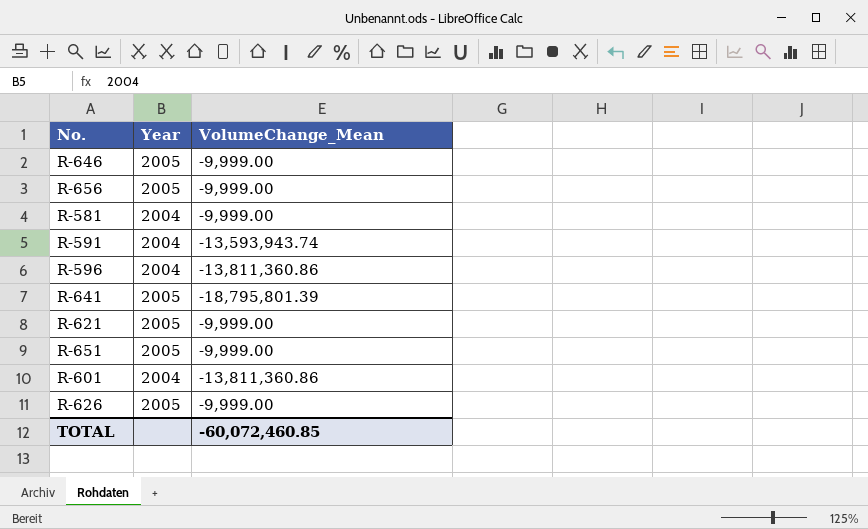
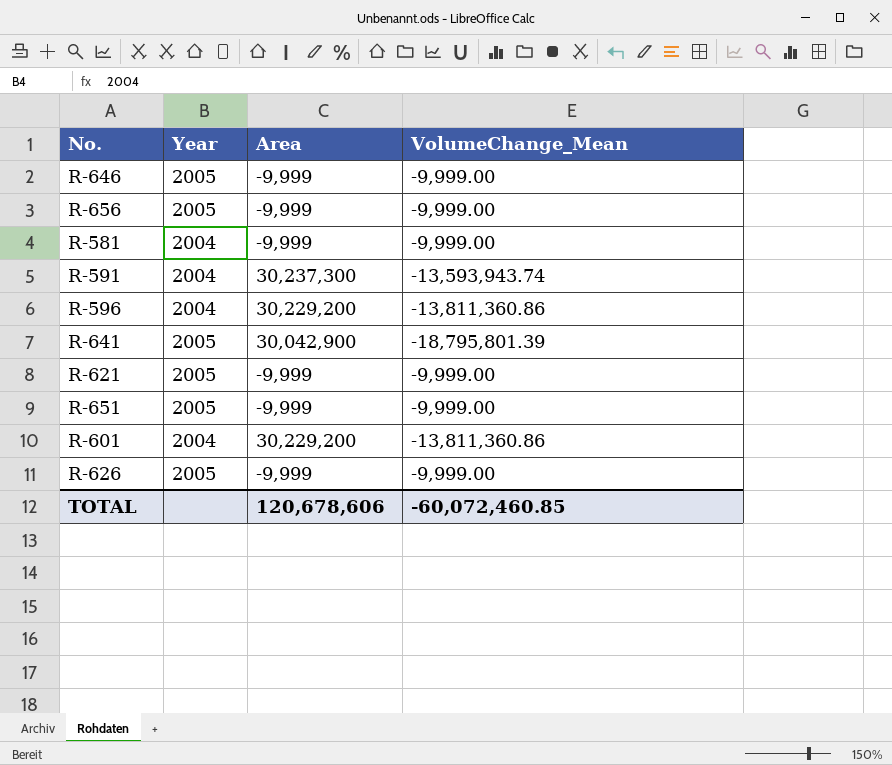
column Area | position: none -> 3

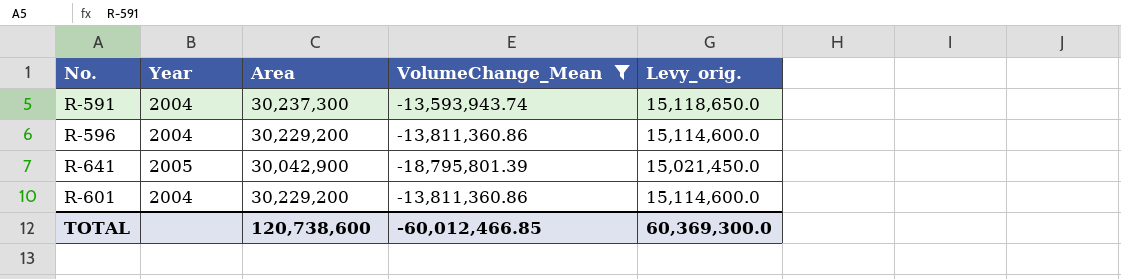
filter: none -> VolumeChange_Mean != -9,999.00
column Levy_orig. | formula: none -> [Area] * 0.5
TOTAL | Area: 120,678,606 -> 120,738,600
TOTAL | VolumeChange_Mean: -60,072,460.85 -> -60,012,466.85

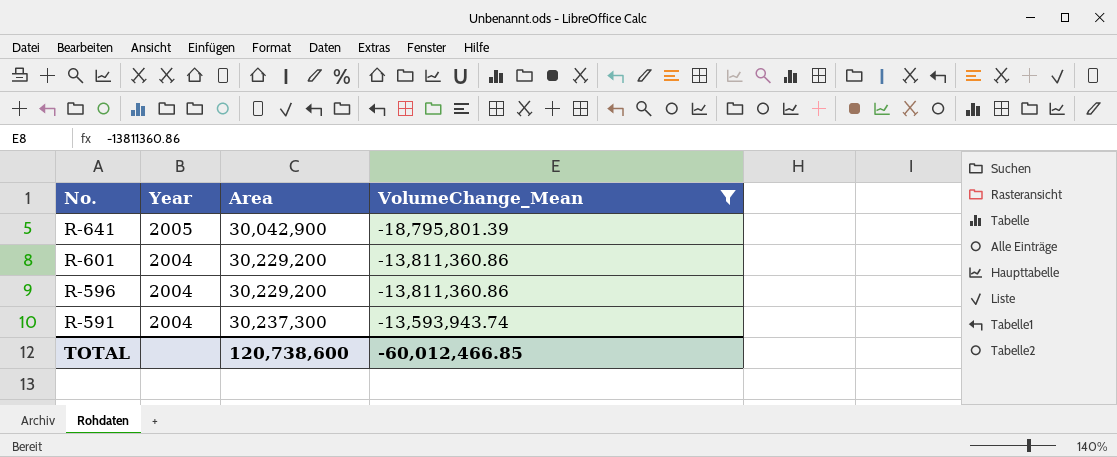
row order: none -> No. descending
column Levy_orig. | formula: [Area] * 0.5 -> none

